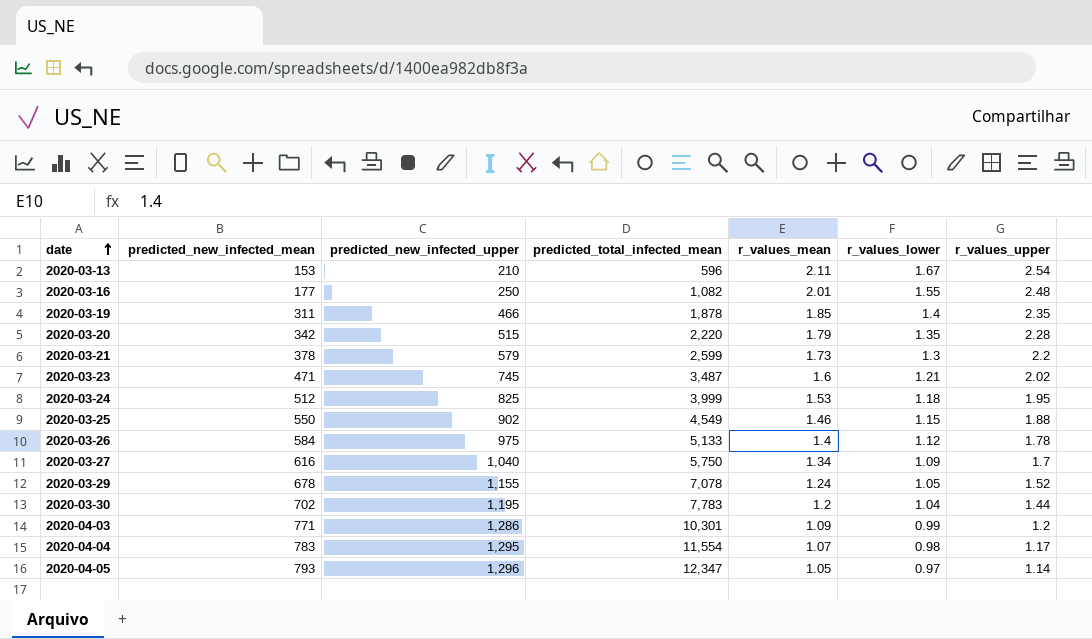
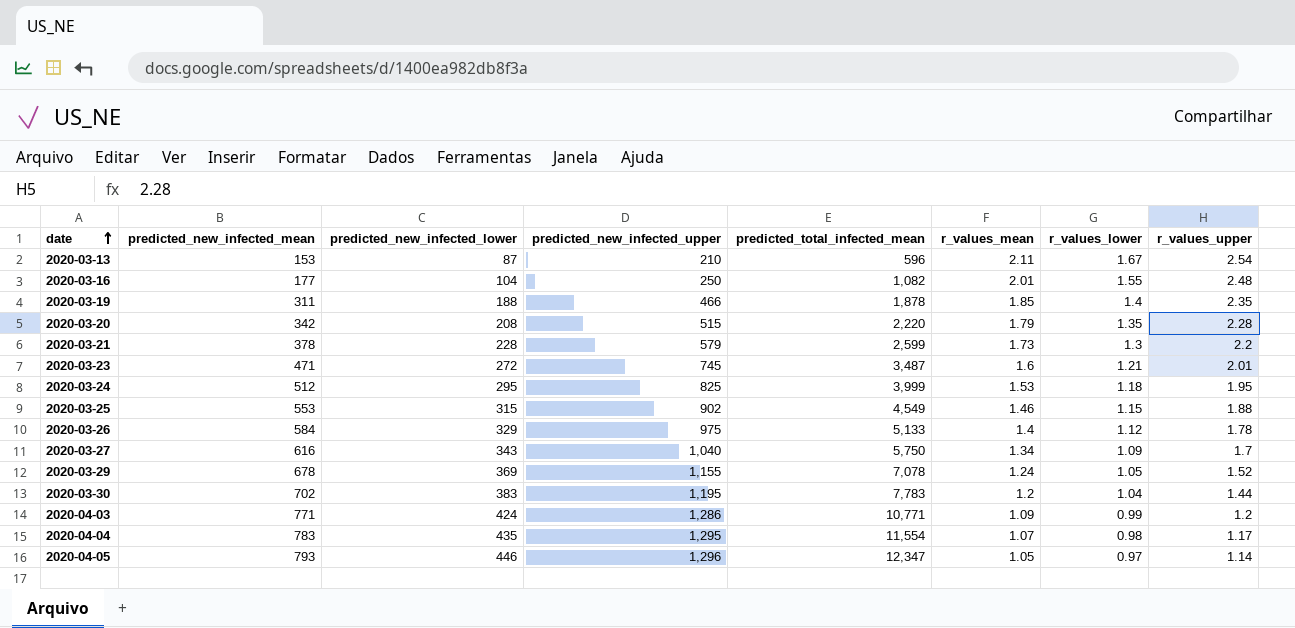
column predicted_new_infected_lower | position: none -> 3
2020-03-23 | r_values_upper: 2.02 -> 2.01
2020-03-25 | predicted_new_infected_mean: 550 -> 553
2020-04-03 | predicted_total_infected_mean: 10,301 -> 10,771

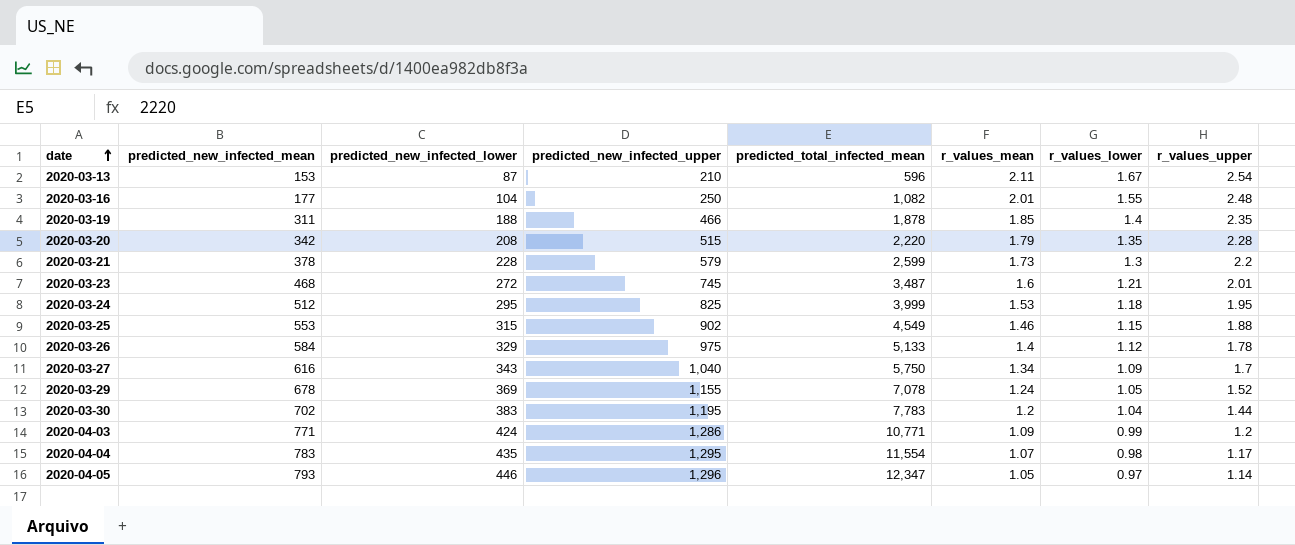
2020-03-23 | predicted_new_infected_mean: 471 -> 468

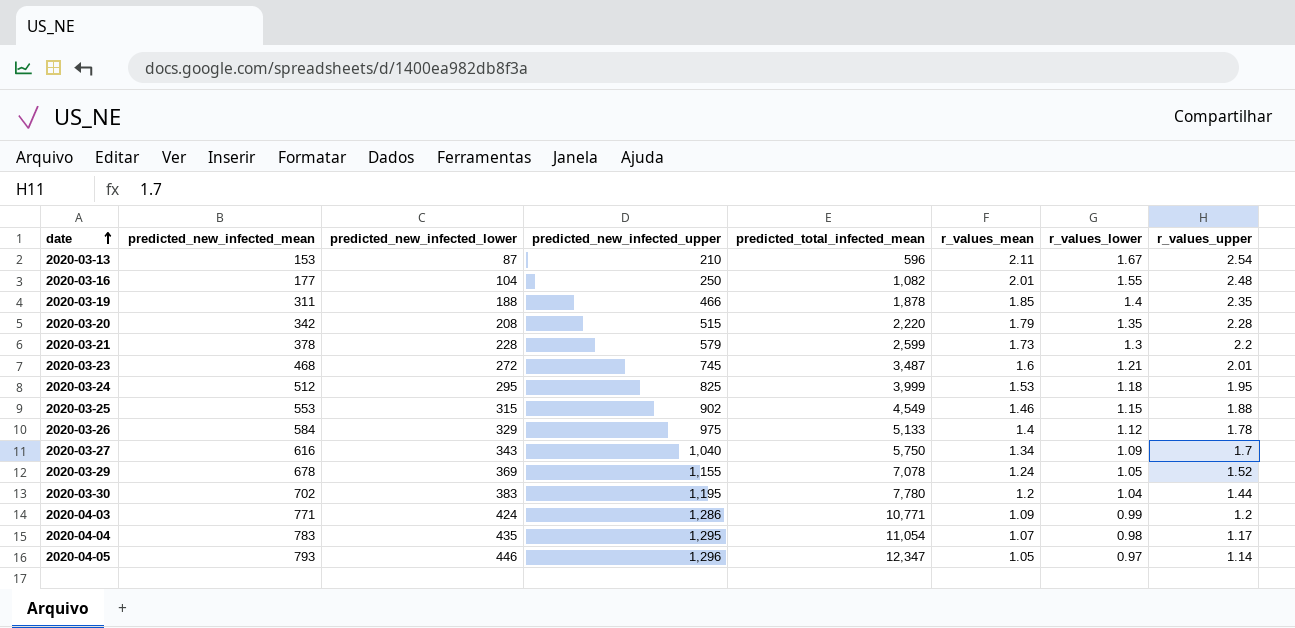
2020-03-30 | predicted_total_infected_mean: 7,783 -> 7,780
2020-04-04 | predicted_total_infected_mean: 11,554 -> 11,054

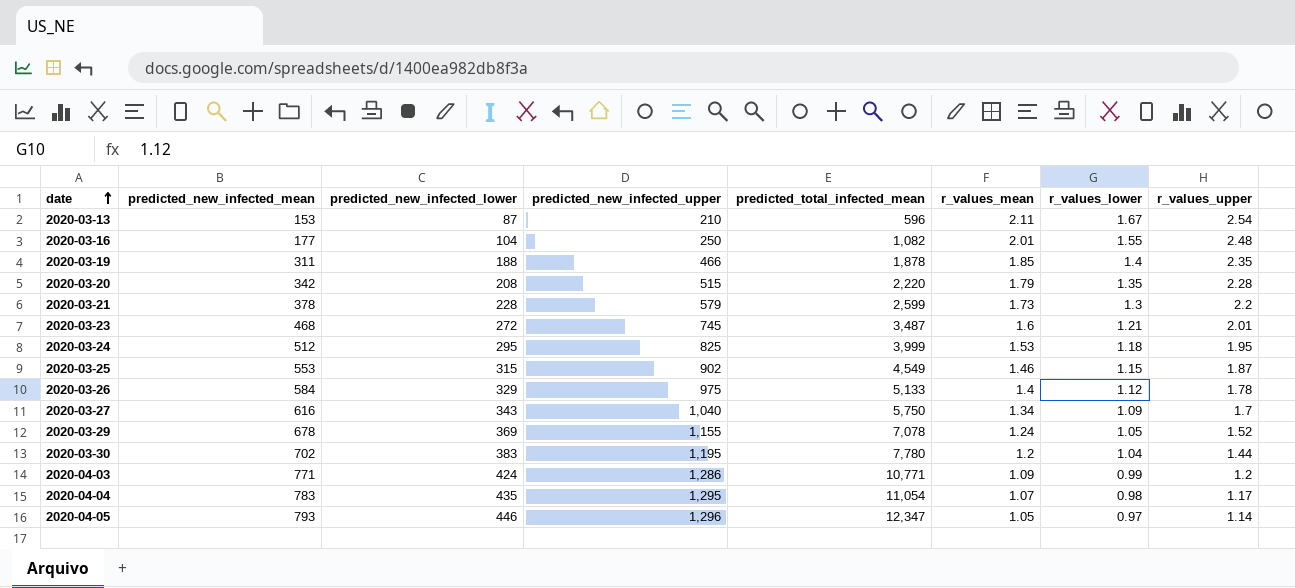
2020-03-25 | r_values_upper: 1.88 -> 1.87

